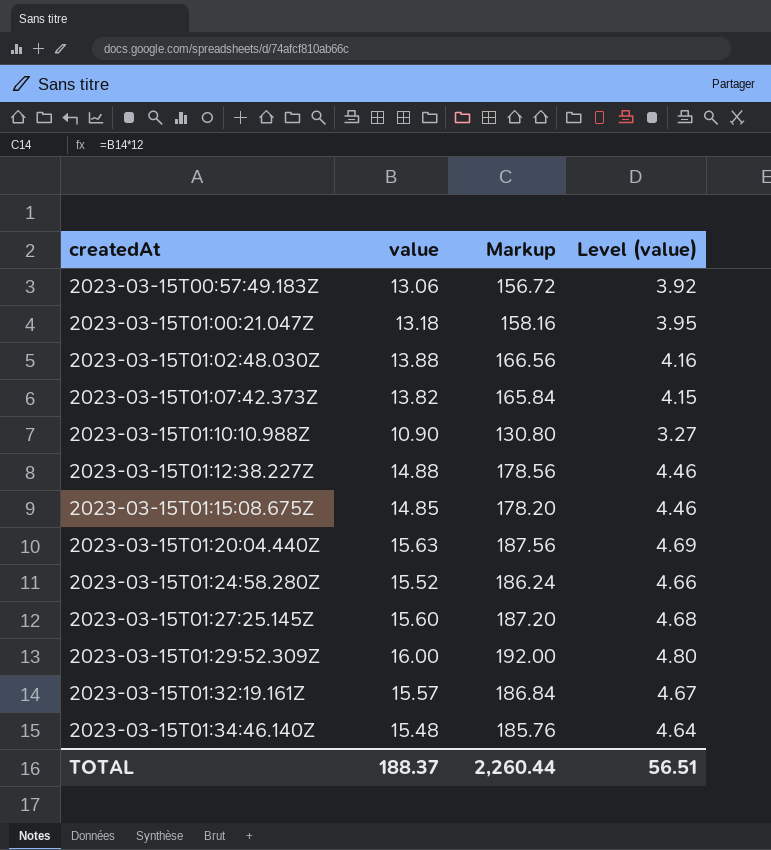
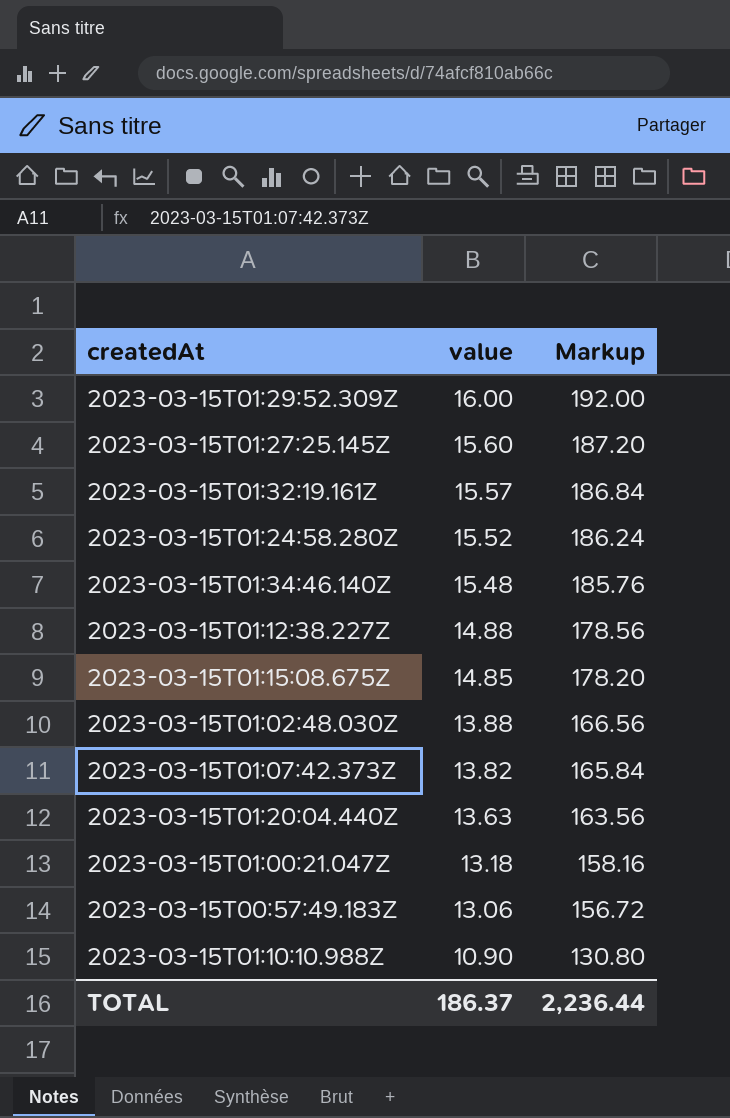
row order: createdAt ascending -> value descending
column Level (value) | formula: [value] * 0.3 -> none
2023-03-15T01:20:04.440Z | value: 15.63 -> 13.63
2023-03-15T01:20:04.440Z | Markup: 187.56 -> 163.56
TOTAL | value: 188.37 -> 186.37
TOTAL | Markup: 2,260.44 -> 2,236.44

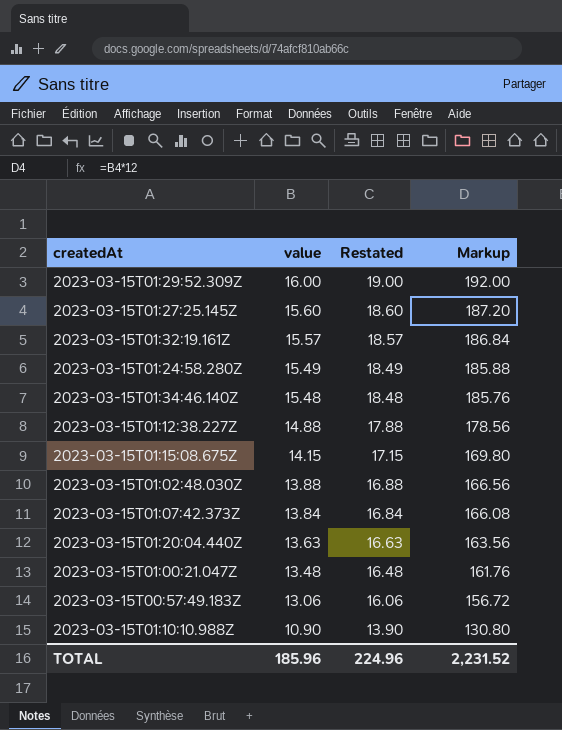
column Restated | formula: none -> [value] + 3
2023-03-15T01:24:58.280Z | value: 15.52 -> 15.49
2023-03-15T01:24:58.280Z | Markup: 186.24 -> 185.88
2023-03-15T01:15:08.675Z | value: 14.85 -> 14.15
2023-03-15T01:15:08.675Z | Markup: 178.20 -> 169.80
2023-03-15T01:07:42.373Z | value: 13.82 -> 13.84
2023-03-15T01:07:42.373Z | Markup: 165.84 -> 166.08
2023-03-15T01:00:21.047Z | value: 13.18 -> 13.48
2023-03-15T01:00:21.047Z | Markup: 158.16 -> 161.76
TOTAL | value: 186.37 -> 185.96
TOTAL | Markup: 2,236.44 -> 2,231.52

